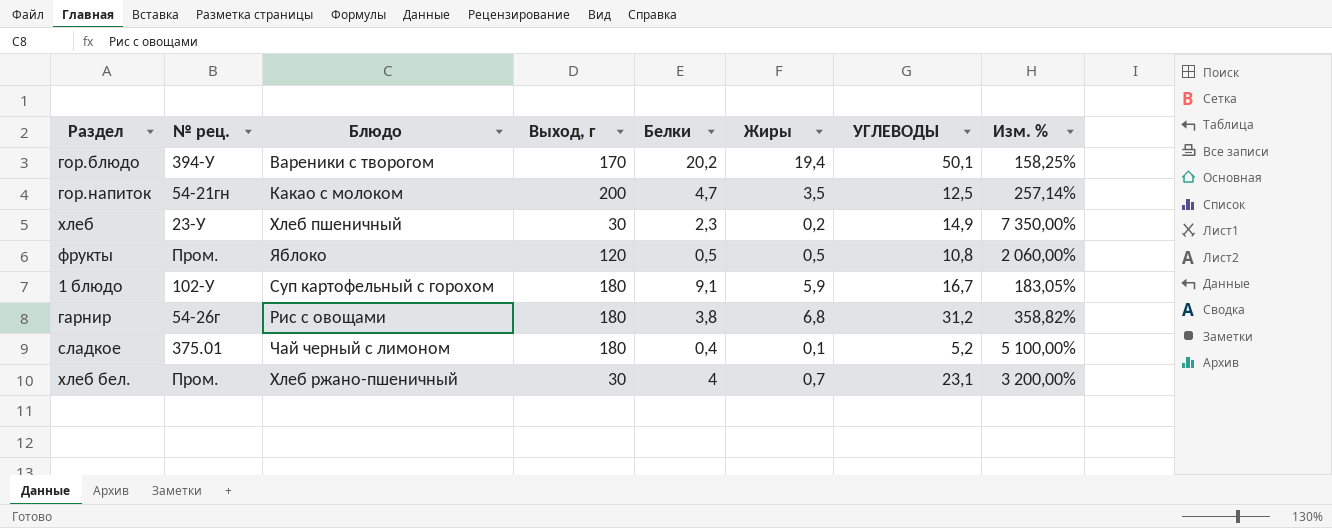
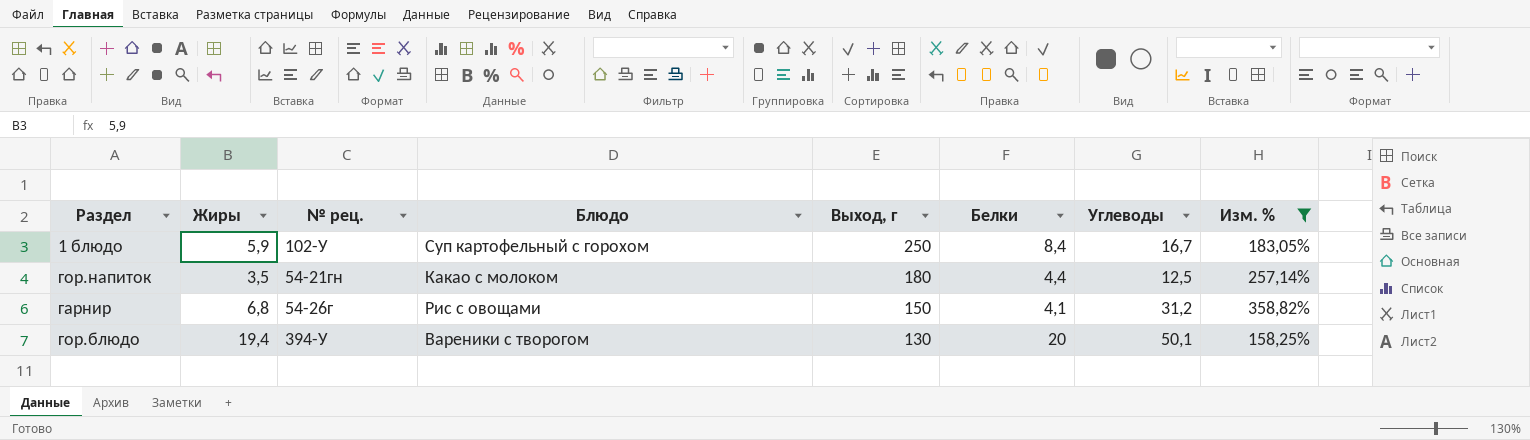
filter: none -> Изм. % <= 358,82%
row order: none -> Выход, г descending
column Жиры | position: 6 -> 2
column name: УГЛЕВОДЫ -> Углеводы
1 блюдо | Выход, г: 180 -> 250
1 блюдо | Белки: 9,1 -> 8,4
гор.напиток | Выход, г: 200 -> 180
гор.напиток | Белки: 4,7 -> 4,4
гарнир | Выход, г: 180 -> 150
гарнир | Белки: 3,8 -> 4,1
гор.блюдо | Выход, г: 170 -> 130
гор.блюдо | Белки: 20,2 -> 20

